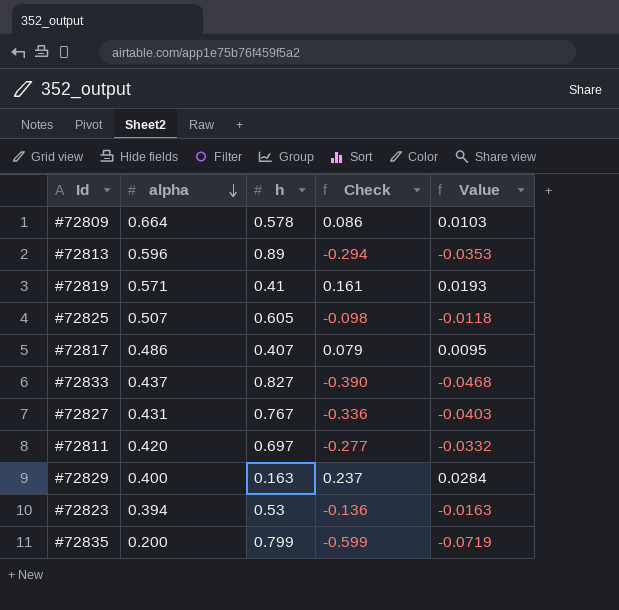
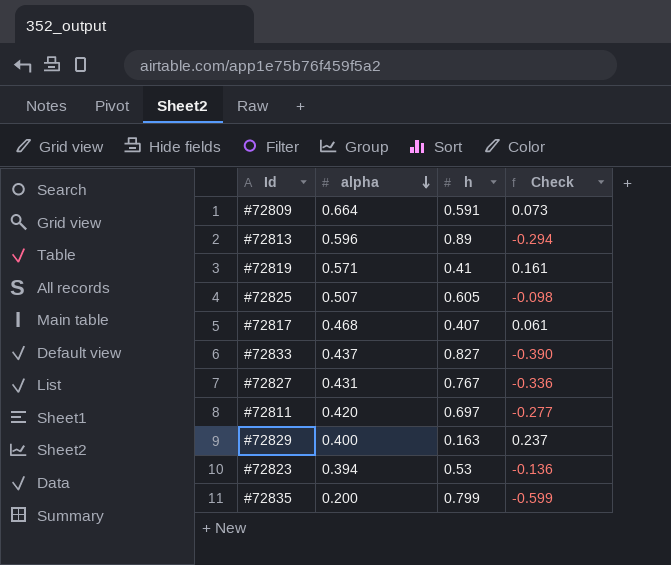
column Value | formula: [Check] * 0.12 -> none
#72809 | h: 0.578 -> 0.591
#72809 | Check: 0.086 -> 0.073
#72817 | alpha: 0.486 -> 0.468
#72817 | Check: 0.079 -> 0.061

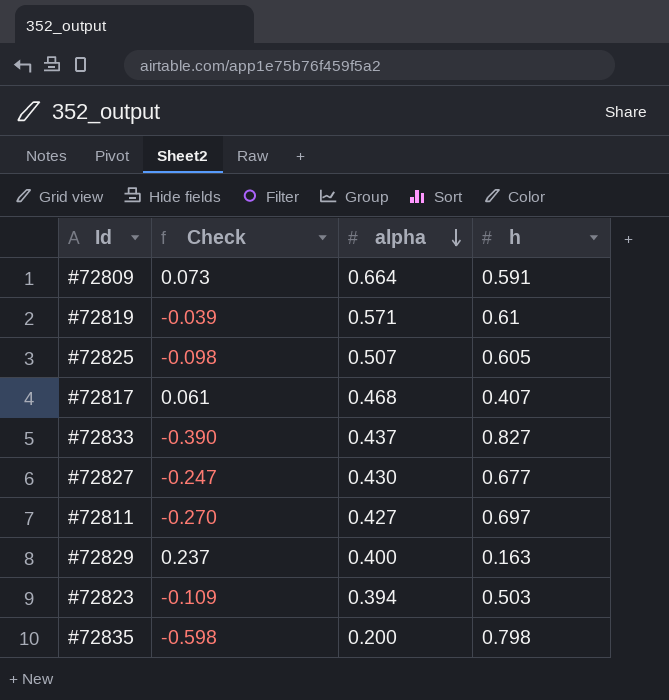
column Check | position: 4 -> 2
row #72813: 0.596 | 0.89 | -0.294 -> none
#72819 | Check: 0.161 -> -0.039
#72819 | h: 0.41 -> 0.61
#72827 | Check: -0.336 -> -0.247
#72827 | alpha: 0.431 -> 0.430
#72827 | h: 0.767 -> 0.677
#72811 | Check: -0.277 -> -0.270
#72811 | alpha: 0.420 -> 0.427
#72823 | Check: -0.136 -> -0.109
#72823 | h: 0.53 -> 0.503
#72835 | Check: -0.599 -> -0.598
#72835 | h: 0.799 -> 0.798

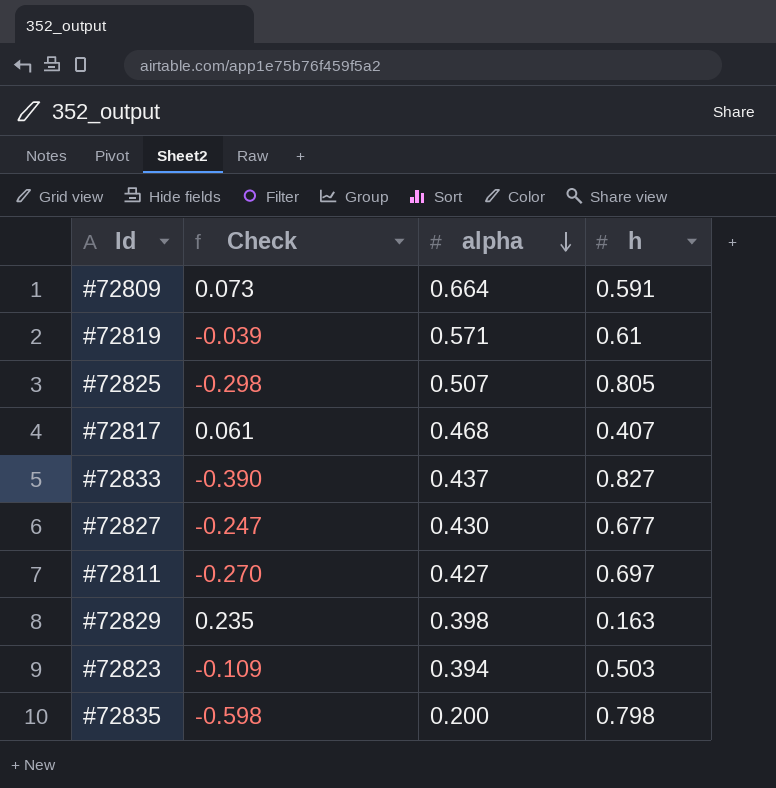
#72825 | Check: -0.098 -> -0.298
#72825 | h: 0.605 -> 0.805
#72829 | Check: 0.237 -> 0.235
#72829 | alpha: 0.400 -> 0.398

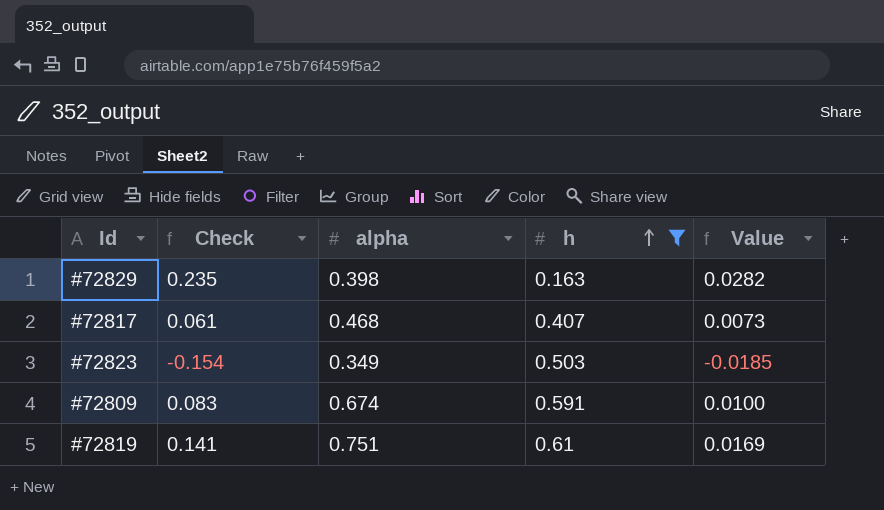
filter: none -> h <= 0.61
row order: alpha descending -> h ascending
column Value | formula: none -> [Check] * 0.12
#72823 | Check: -0.109 -> -0.154
#72823 | alpha: 0.394 -> 0.349
#72809 | Check: 0.073 -> 0.083
#72809 | alpha: 0.664 -> 0.674
#72819 | Check: -0.039 -> 0.141
#72819 | alpha: 0.571 -> 0.751

